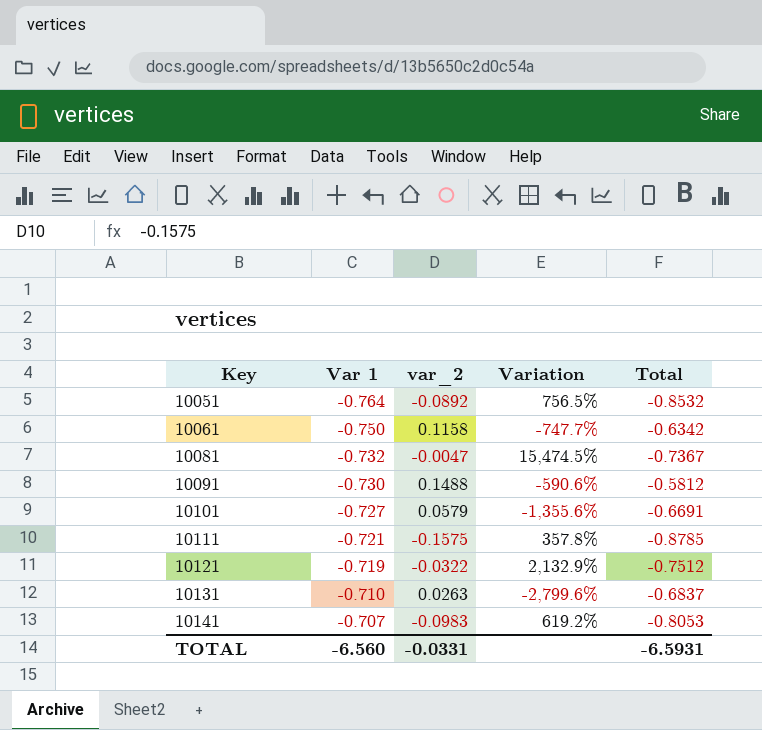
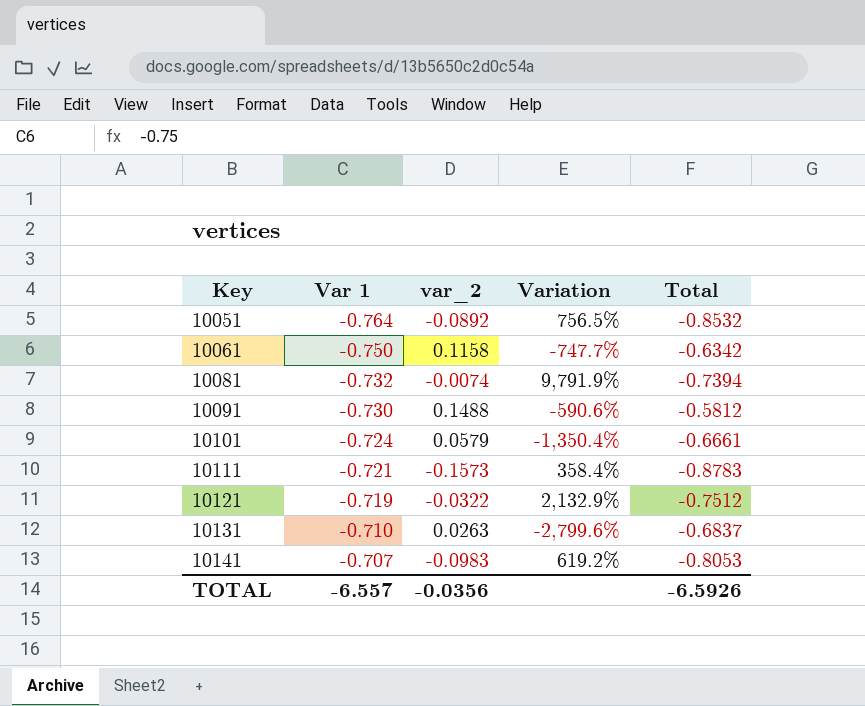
10081 | var_2: -0.0047 -> -0.0074
10081 | Variation: 15,474.5% -> 9,791.9%
10081 | Total: -0.7367 -> -0.7394
10101 | Var 1: -0.727 -> -0.724
10101 | Variation: -1,355.6% -> -1,350.4%
10101 | Total: -0.6691 -> -0.6661
10111 | var_2: -0.1575 -> -0.1573
10111 | Variation: 357.8% -> 358.4%
10111 | Total: -0.8785 -> -0.8783
TOTAL | Var 1: -6.560 -> -6.557
TOTAL | var_2: -0.0331 -> -0.0356
TOTAL | Total: -6.5931 -> -6.5926

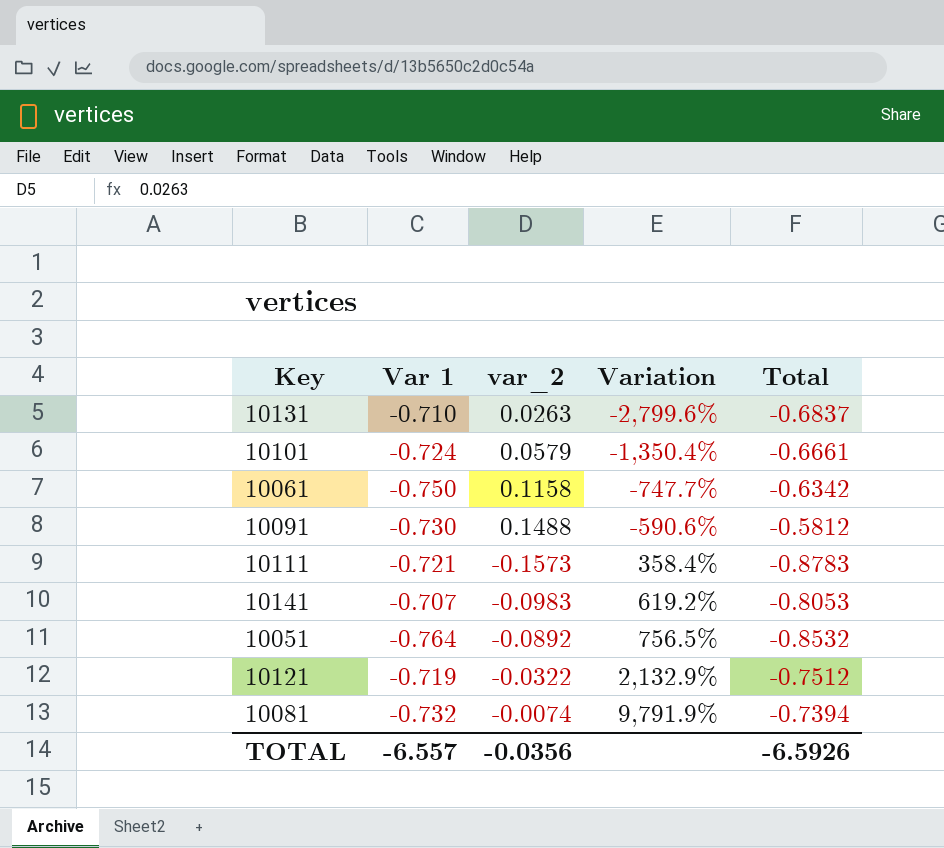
row order: Key ascending -> Variation ascending

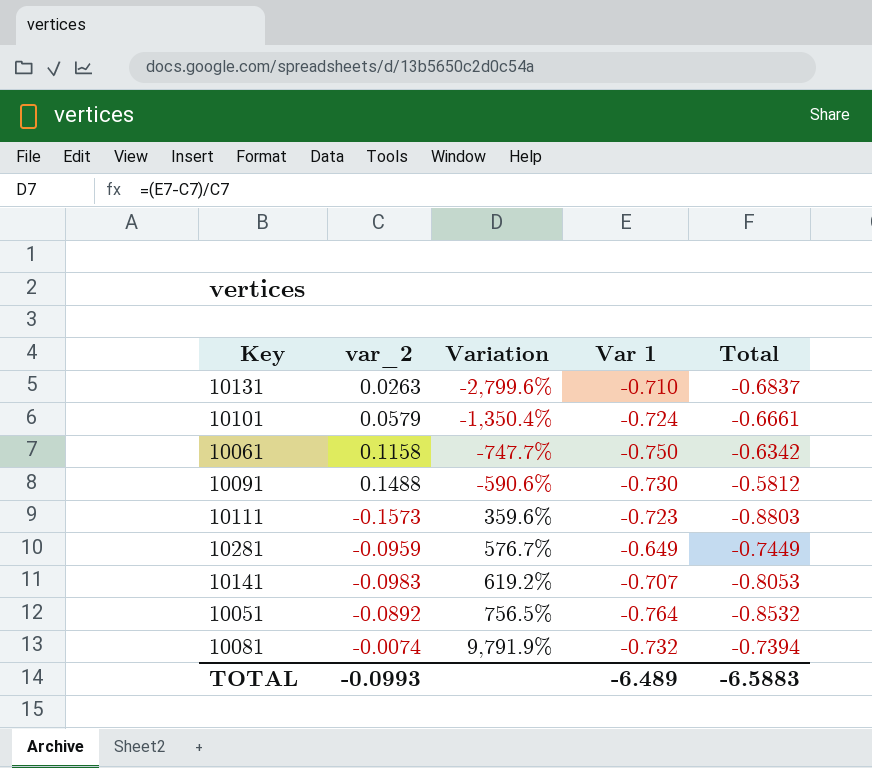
column Var 1 | position: 2 -> 4
row 10121: -0.719 | -0.0322 | 2,132.9% | -0.7512 -> none
10111 | Variation: 358.4% -> 359.6%
10111 | Var 1: -0.721 -> -0.723
10111 | Total: -0.8783 -> -0.8803
row 10281: none -> -0.0959 | 576.7% | -0.649 | -0.7449
TOTAL | var_2: -0.0356 -> -0.0993
TOTAL | Var 1: -6.557 -> -6.489
TOTAL | Total: -6.5926 -> -6.5883

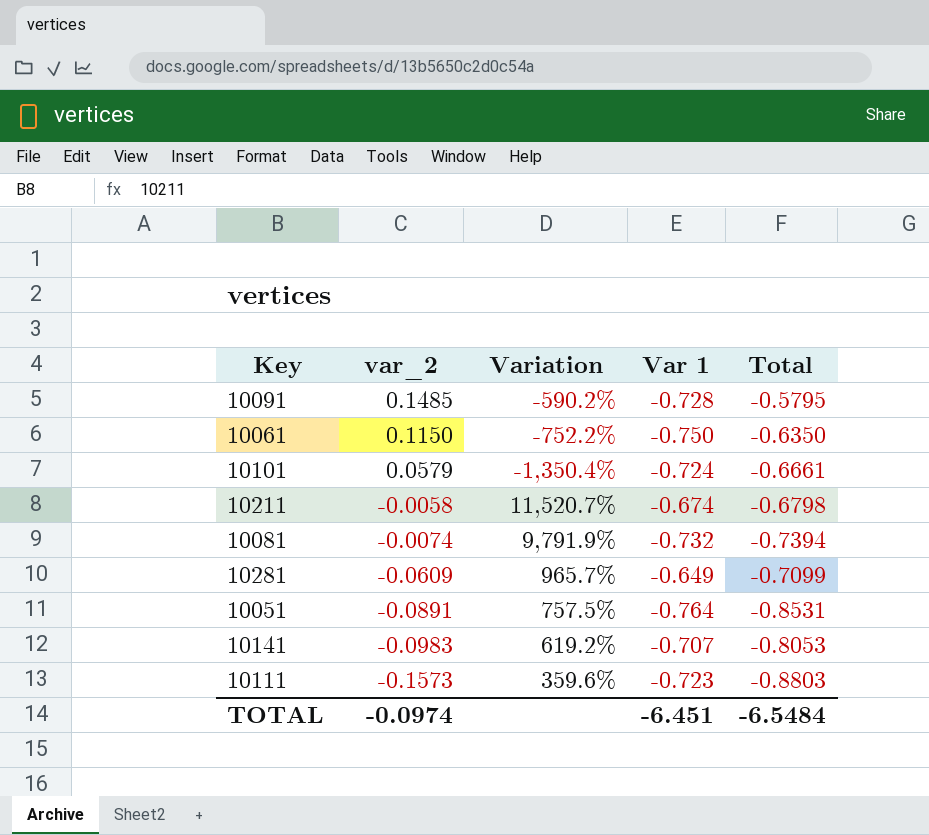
row order: Variation ascending -> var_2 descending
row 10131: 0.0263 | -2,799.6% | -0.710 | -0.6837 -> none
10091 | var_2: 0.1488 -> 0.1485
10091 | Variation: -590.6% -> -590.2%
10091 | Var 1: -0.730 -> -0.728
10091 | Total: -0.5812 -> -0.5795
10061 | var_2: 0.1158 -> 0.1150
10061 | Variation: -747.7% -> -752.2%
10061 | Total: -0.6342 -> -0.6350
row 10211: none -> -0.0058 | 11,520.7% | -0.674 | -0.6798
10281 | var_2: -0.0959 -> -0.0609
10281 | Variation: 576.7% -> 965.7%
10281 | Total: -0.7449 -> -0.7099
10051 | var_2: -0.0892 -> -0.0891
10051 | Variation: 756.5% -> 757.5%
10051 | Total: -0.8532 -> -0.8531
TOTAL | var_2: -0.0993 -> -0.0974
TOTAL | Var 1: -6.489 -> -6.451
TOTAL | Total: -6.5883 -> -6.5484

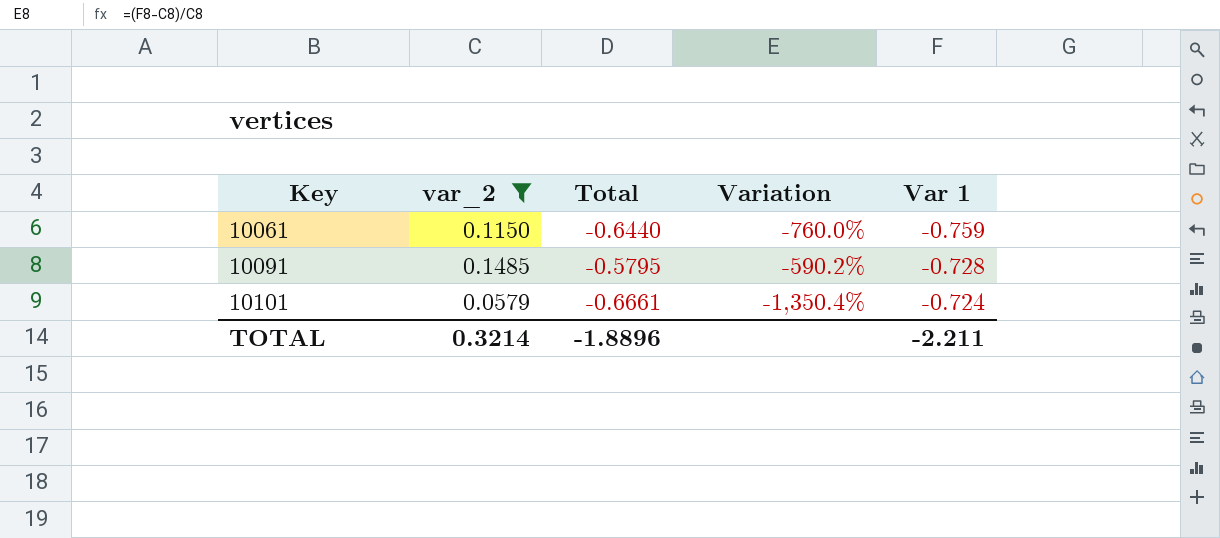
filter: none -> var_2 >= 0.0579
row order: var_2 descending -> Key ascending
column Total | position: 5 -> 3
10061 | Total: -0.6350 -> -0.6440
10061 | Variation: -752.2% -> -760.0%
10061 | Var 1: -0.750 -> -0.759
TOTAL | var_2: -0.0974 -> 0.3214
TOTAL | Total: -6.5484 -> -1.8896
TOTAL | Var 1: -6.451 -> -2.211

